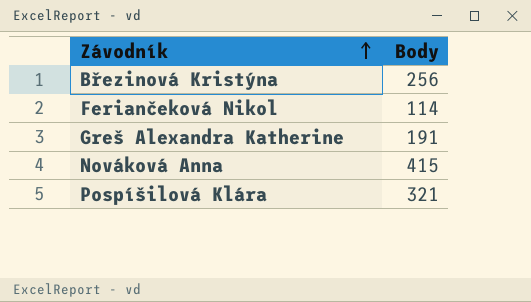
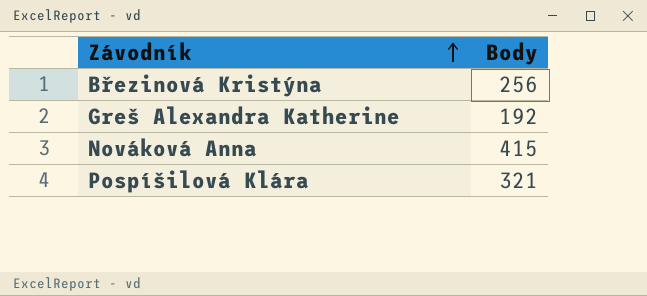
row Feriančeková Nikol: 114 -> none
Greš Alexandra Katherine | Body: 191 -> 192

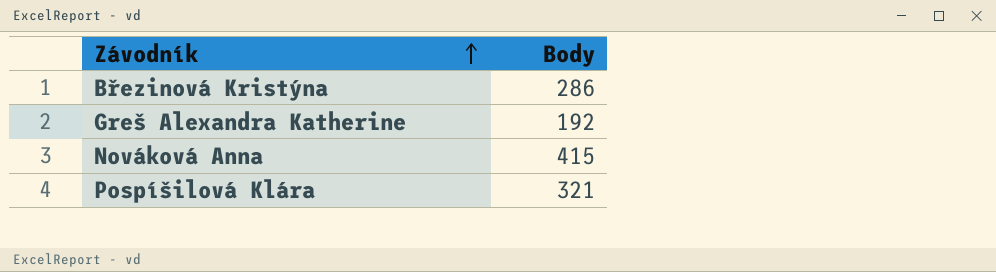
Březinová Kristýna | Body: 256 -> 286

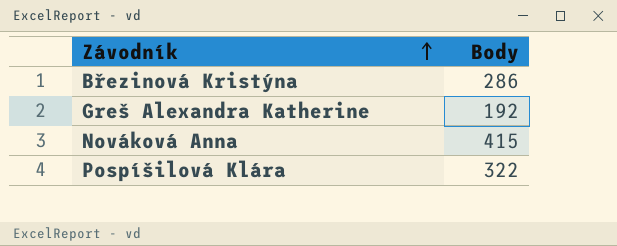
Pospíšilová Klára | Body: 321 -> 322

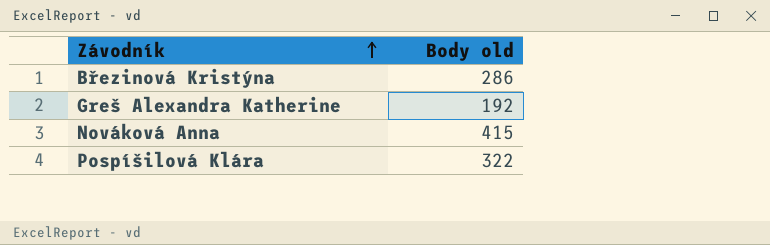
column name: Body -> Body old

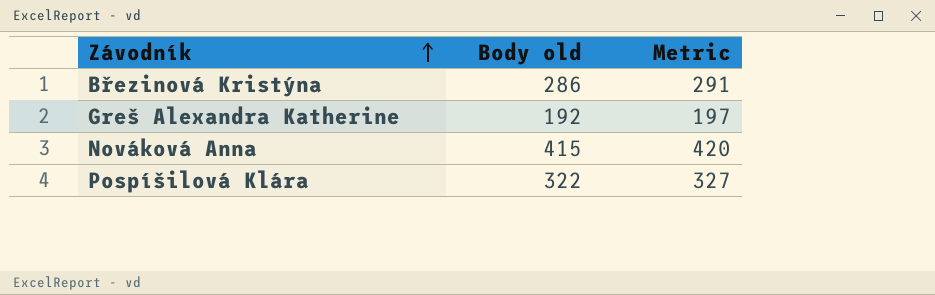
column Metric | formula: none -> [Body old] + 5

